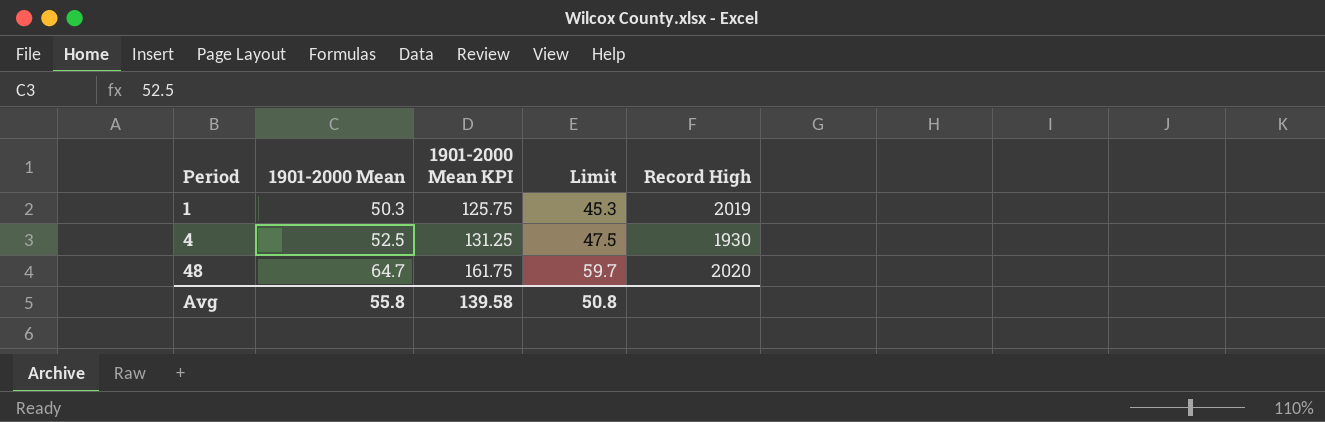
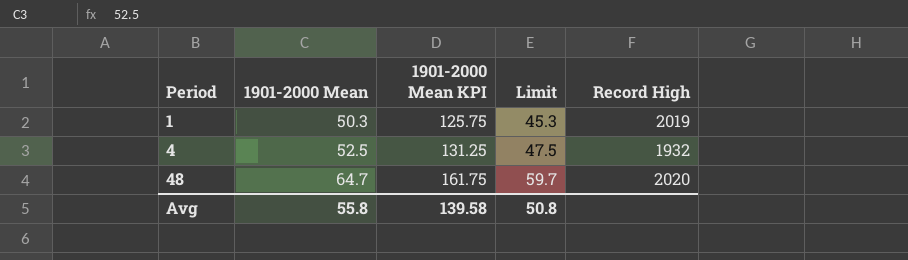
4 | Record High: 1930 -> 1932

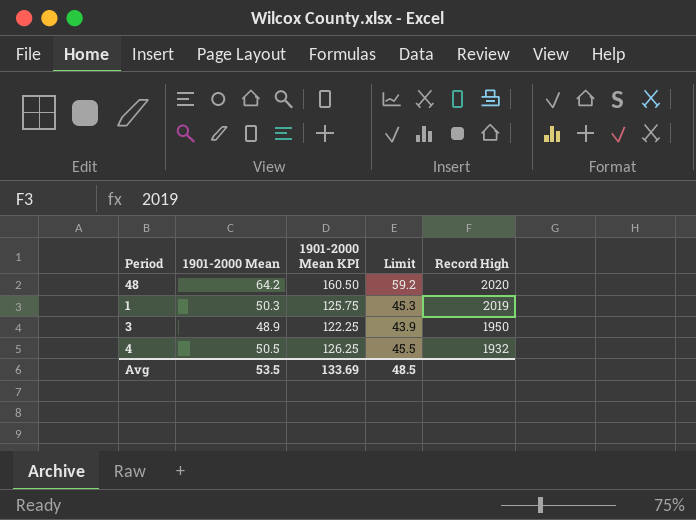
row order: Period ascending -> Record High descending
48 | 1901-2000 Mean: 64.7 -> 64.2
48 | 1901-2000 Mean KPI: 161.75 -> 160.50
48 | Limit: 59.7 -> 59.2
row 3: none -> 48.9 | 122.25 | 43.9 | 1950
4 | 1901-2000 Mean: 52.5 -> 50.5
4 | 1901-2000 Mean KPI: 131.25 -> 126.25
4 | Limit: 47.5 -> 45.5
Avg | 1901-2000 Mean: 55.8 -> 53.5
Avg | 1901-2000 Mean KPI: 139.58 -> 133.69
Avg | Limit: 50.8 -> 48.5

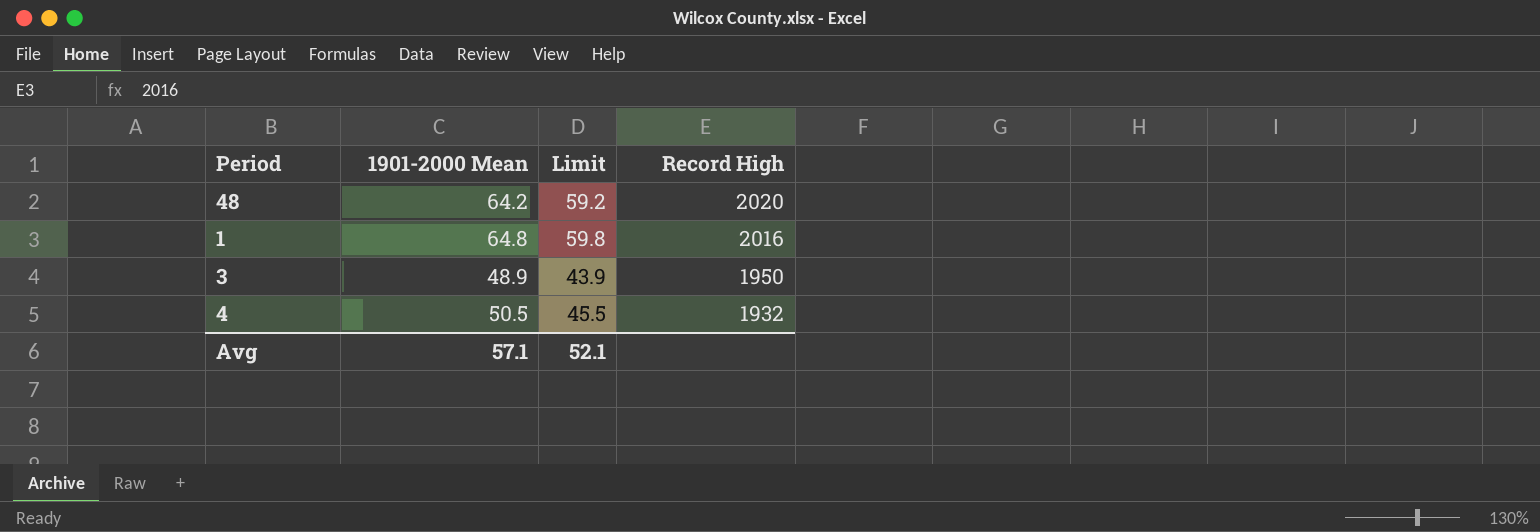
column 1901-2000 Mean KPI | formula: [1901-2000 Mean] * 2.5 -> none
1 | 1901-2000 Mean: 50.3 -> 64.8
1 | Limit: 45.3 -> 59.8
1 | Record High: 2019 -> 2016
Avg | 1901-2000 Mean: 53.5 -> 57.1
Avg | Limit: 48.5 -> 52.1

